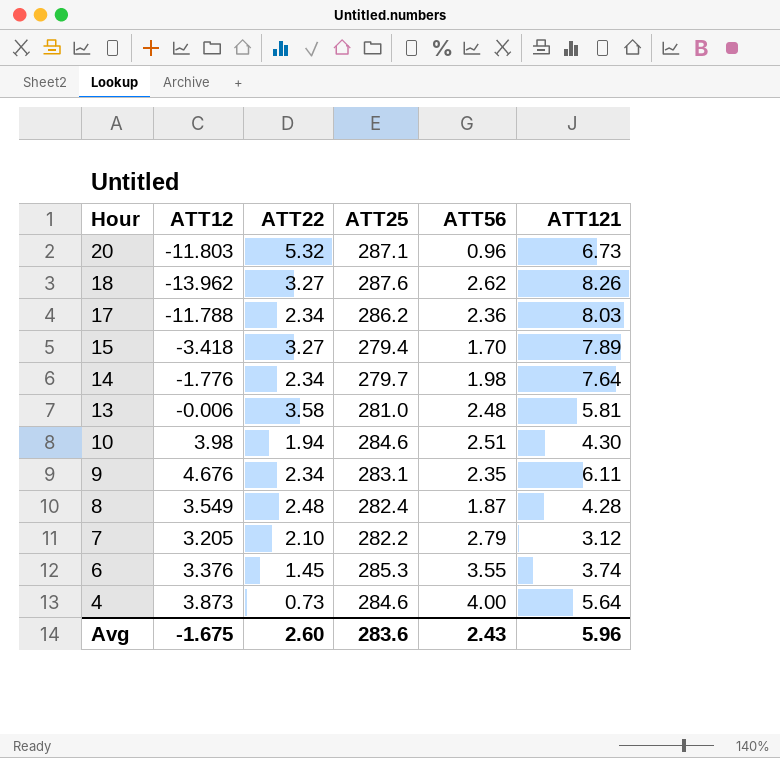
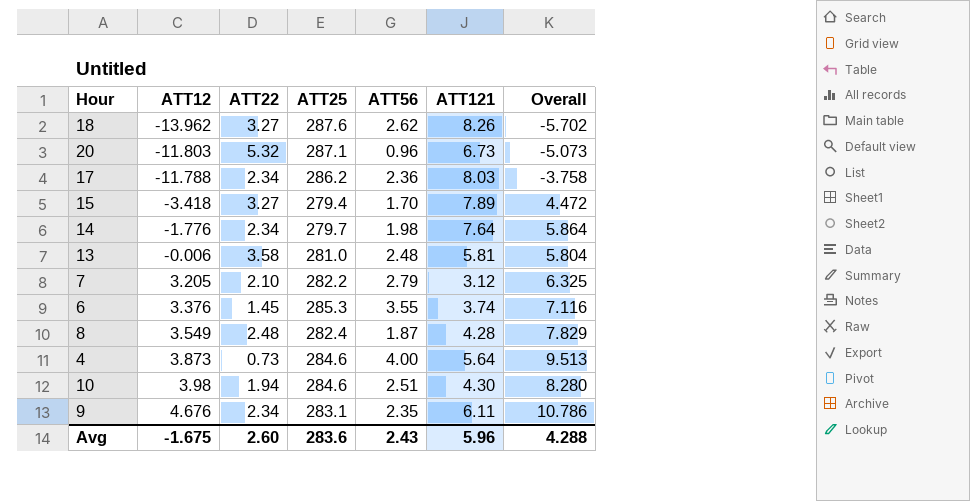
row order: Hour descending -> ATT12 ascending
column Overall | formula: none -> [ATT12] + [ATT121]

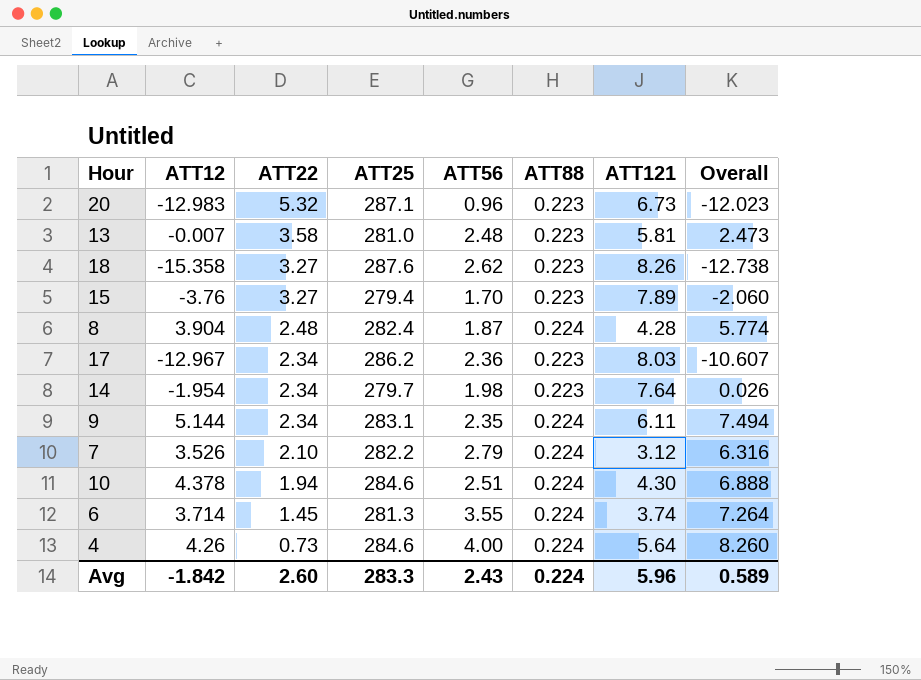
row order: ATT12 ascending -> ATT22 descending
column ATT88 | position: none -> 6
column Overall | formula: [ATT12] + [ATT121] -> [ATT12] + [ATT56]
20 | ATT12: -11.803 -> -12.983
13 | ATT12: -0.006 -> -0.007
18 | ATT12: -13.962 -> -15.358
15 | ATT12: -3.418 -> -3.76
8 | ATT12: 3.549 -> 3.904
17 | ATT12: -11.788 -> -12.967
14 | ATT12: -1.776 -> -1.954
9 | ATT12: 4.676 -> 5.144
7 | ATT12: 3.205 -> 3.526
10 | ATT12: 3.98 -> 4.378
6 | ATT12: 3.376 -> 3.714
6 | ATT25: 285.3 -> 281.3
4 | ATT12: 3.873 -> 4.26
Avg | ATT12: -1.675 -> -1.842
Avg | ATT25: 283.6 -> 283.3
Avg | Overall: 4.288 -> 0.589

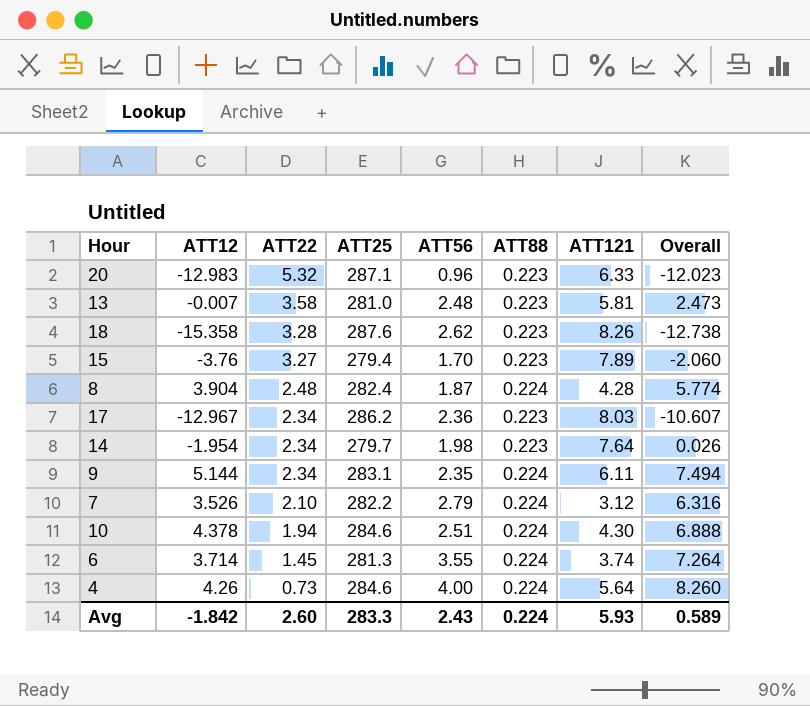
20 | ATT121: 6.73 -> 6.33
18 | ATT22: 3.27 -> 3.28
Avg | ATT121: 5.96 -> 5.93

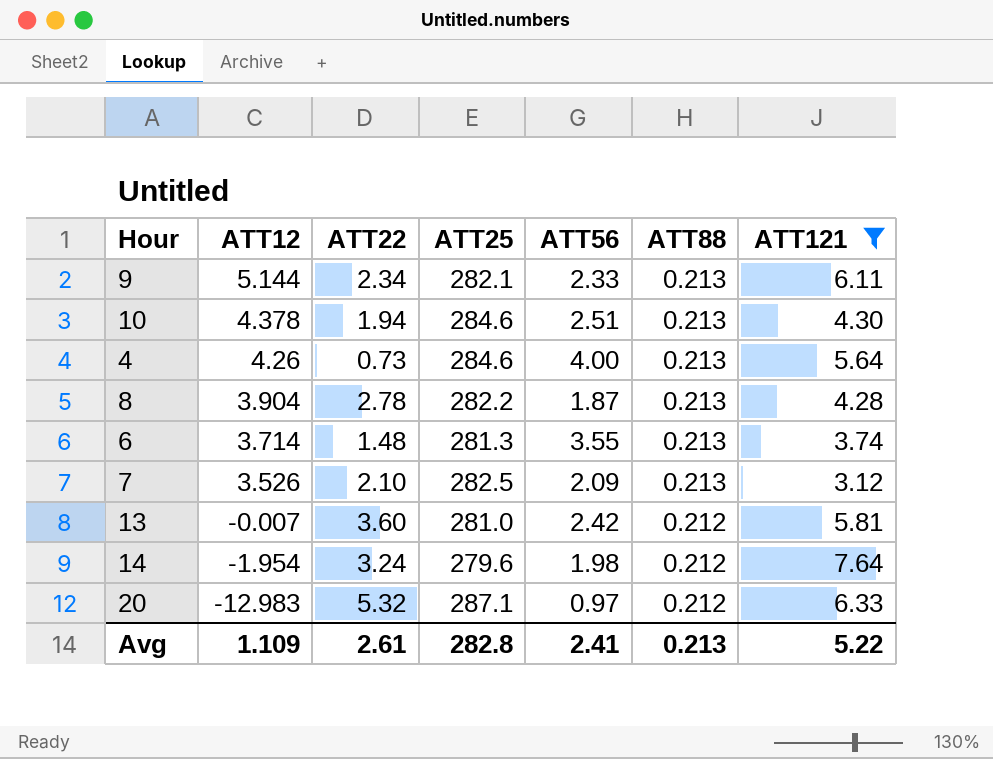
filter: none -> ATT121 <= 7.64
row order: ATT22 descending -> ATT12 descending
column Overall | formula: [ATT12] + [ATT56] -> none
9 | ATT25: 283.1 -> 282.1
9 | ATT56: 2.35 -> 2.33
9 | ATT88: 0.224 -> 0.213
10 | ATT88: 0.224 -> 0.213
4 | ATT88: 0.224 -> 0.213
8 | ATT22: 2.48 -> 2.78
8 | ATT25: 282.4 -> 282.2
8 | ATT88: 0.224 -> 0.213
6 | ATT22: 1.45 -> 1.48
6 | ATT88: 0.224 -> 0.213
7 | ATT25: 282.2 -> 282.5
7 | ATT56: 2.79 -> 2.09
7 | ATT88: 0.224 -> 0.213
13 | ATT22: 3.58 -> 3.60
13 | ATT56: 2.48 -> 2.42
13 | ATT88: 0.223 -> 0.212
14 | ATT22: 2.34 -> 3.24
14 | ATT25: 279.7 -> 279.6
14 | ATT88: 0.223 -> 0.212
20 | ATT56: 0.96 -> 0.97
20 | ATT88: 0.223 -> 0.212
Avg | ATT12: -1.842 -> 1.109
Avg | ATT22: 2.60 -> 2.61
Avg | ATT25: 283.3 -> 282.8
Avg | ATT56: 2.43 -> 2.41
Avg | ATT88: 0.224 -> 0.213
Avg | ATT121: 5.93 -> 5.22

